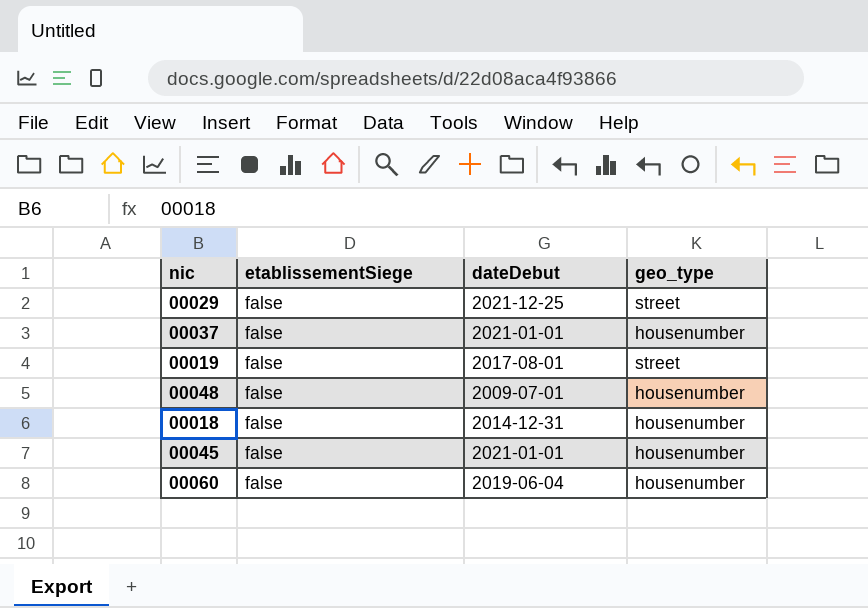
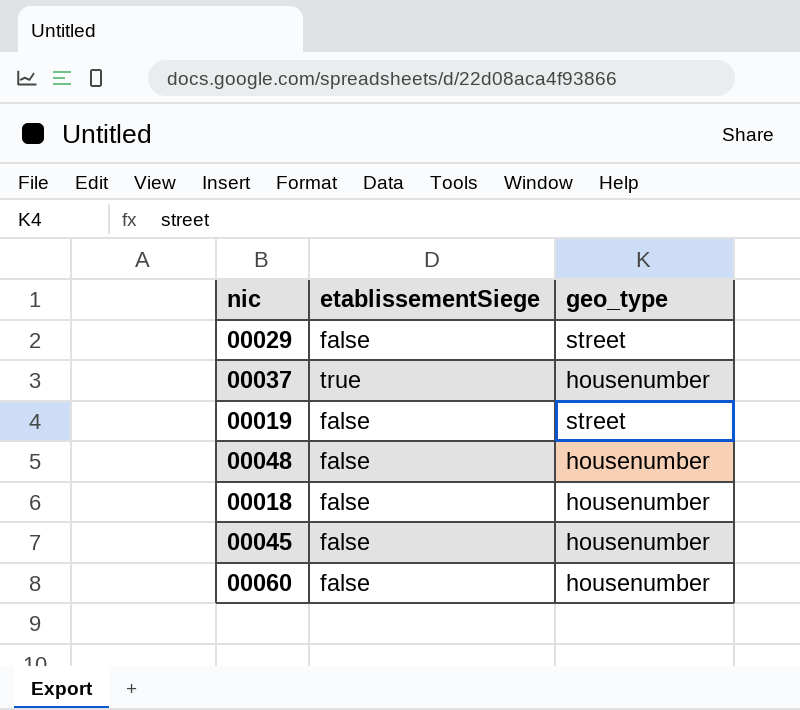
column dateDebut | position: 3 -> none
00037 | etablissementSiege: false -> true

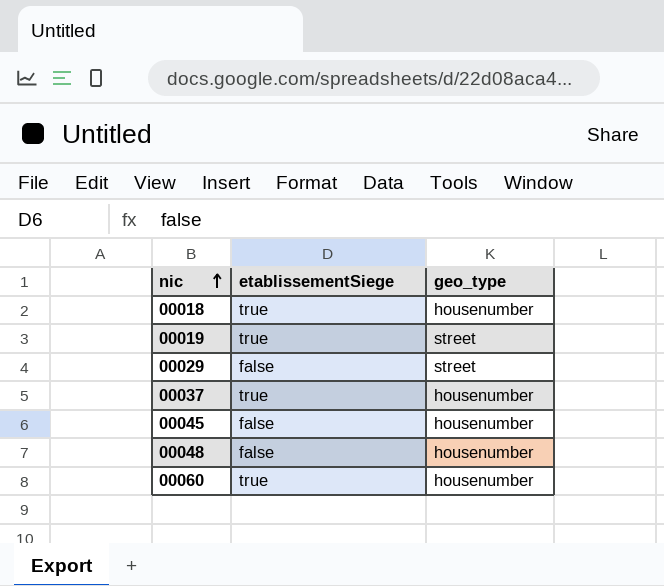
row order: none -> nic ascending
00018 | etablissementSiege: false -> true
00019 | etablissementSiege: false -> true
00060 | etablissementSiege: false -> true

